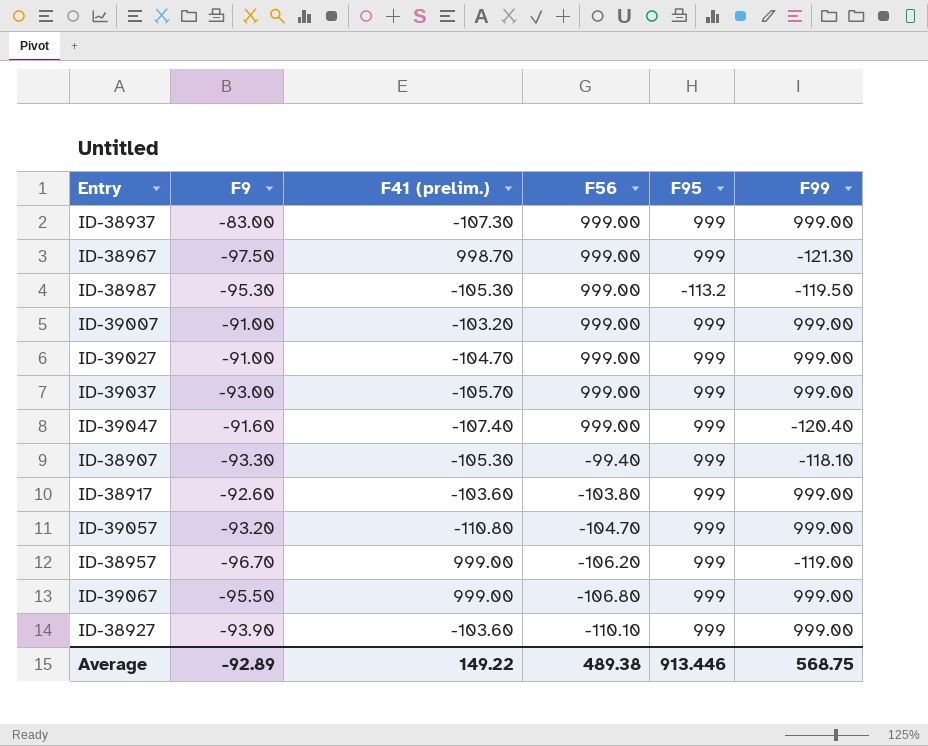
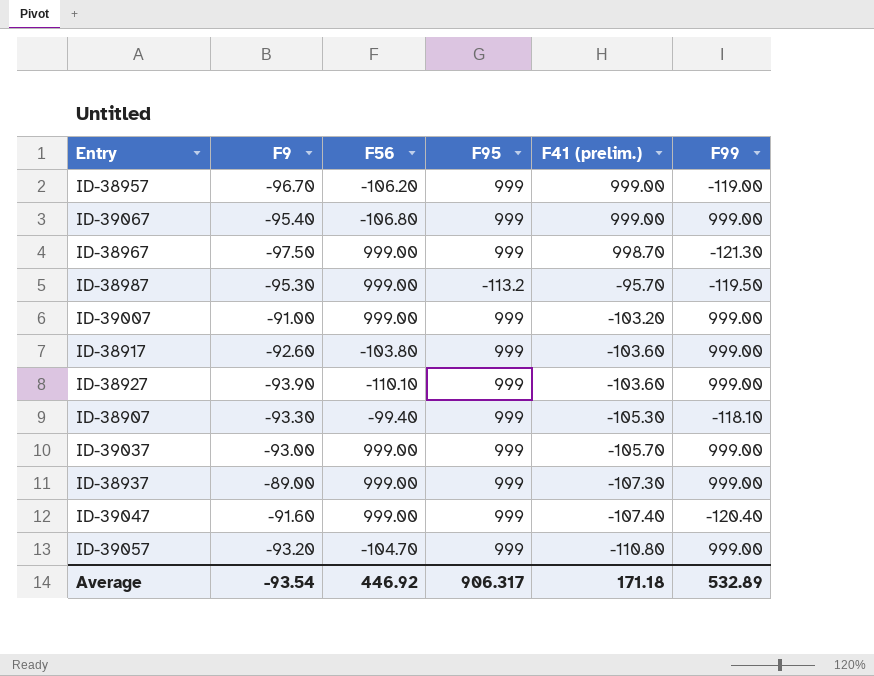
row order: F56 descending -> F41 (prelim.) descending
column F41 (prelim.) | position: 3 -> 5
row ID-39027: -91.00 | -104.70 | 999.00 | 999 | 999.00 -> none
ID-39067 | F9: -95.50 -> -95.40
ID-38987 | F41 (prelim.): -105.30 -> -95.70
ID-38937 | F9: -83.00 -> -89.00
Average | F9: -92.89 -> -93.54
Average | F56: 489.38 -> 446.92
Average | F95: 913.446 -> 906.317
Average | F41 (prelim.): 149.22 -> 171.18
Average | F99: 568.75 -> 532.89

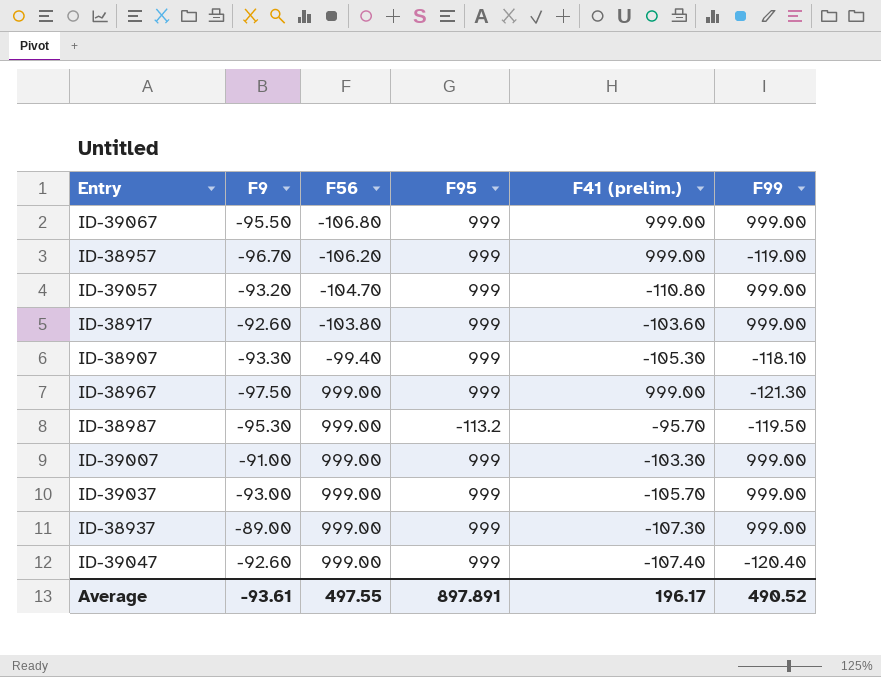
row order: F41 (prelim.) descending -> F56 ascending
row ID-38927: -93.90 | -110.10 | 999 | -103.60 | 999.00 -> none
ID-39067 | F9: -95.40 -> -95.50
ID-38967 | F41 (prelim.): 998.70 -> 999.00
ID-39007 | F41 (prelim.): -103.20 -> -103.30
ID-39047 | F9: -91.60 -> -92.60
Average | F9: -93.54 -> -93.61
Average | F56: 446.92 -> 497.55
Average | F95: 906.317 -> 897.891
Average | F41 (prelim.): 171.18 -> 196.17
Average | F99: 532.89 -> 490.52

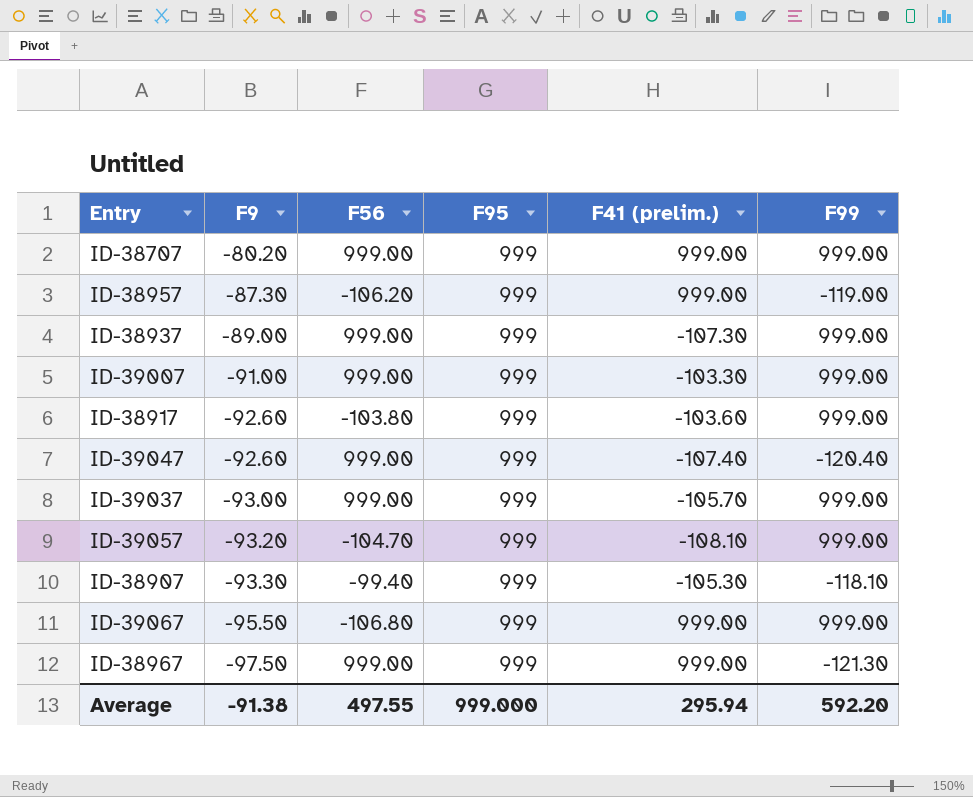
row order: F56 ascending -> F9 descending
row ID-38987: -95.30 | 999.00 | -113.2 | -95.70 | -119.50 -> none
row ID-38707: none -> -80.20 | 999.00 | 999 | 999.00 | 999.00
ID-38957 | F9: -96.70 -> -87.30
ID-39057 | F41 (prelim.): -110.80 -> -108.10
Average | F9: -93.61 -> -91.38
Average | F95: 897.891 -> 999.000
Average | F41 (prelim.): 196.17 -> 295.94
Average | F99: 490.52 -> 592.20

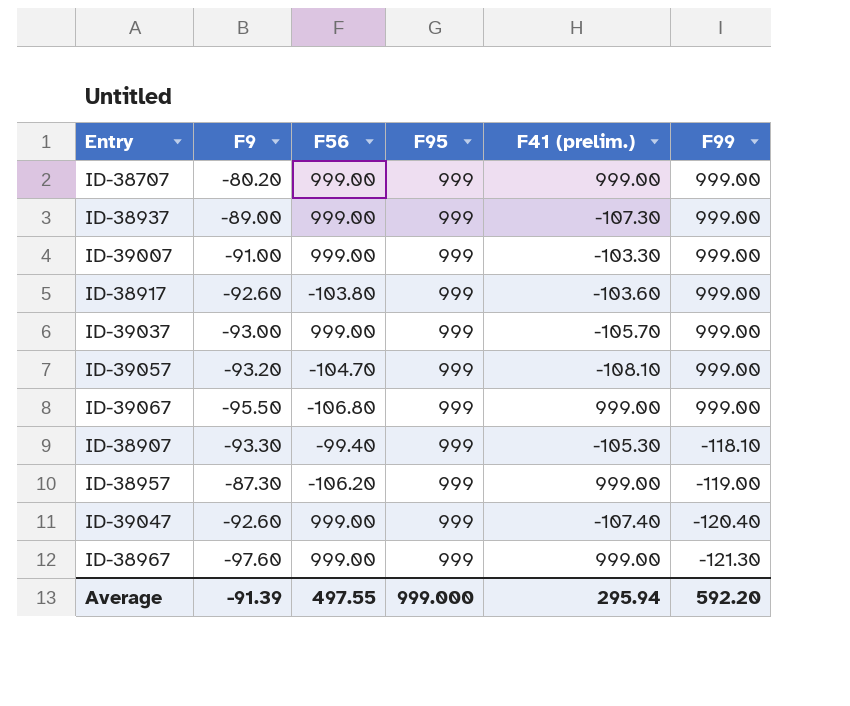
row order: F9 descending -> F99 descending
ID-38967 | F9: -97.50 -> -97.60
Average | F9: -91.38 -> -91.39

